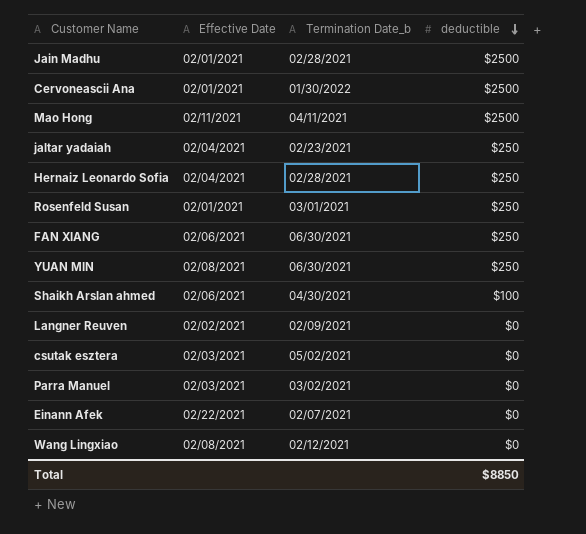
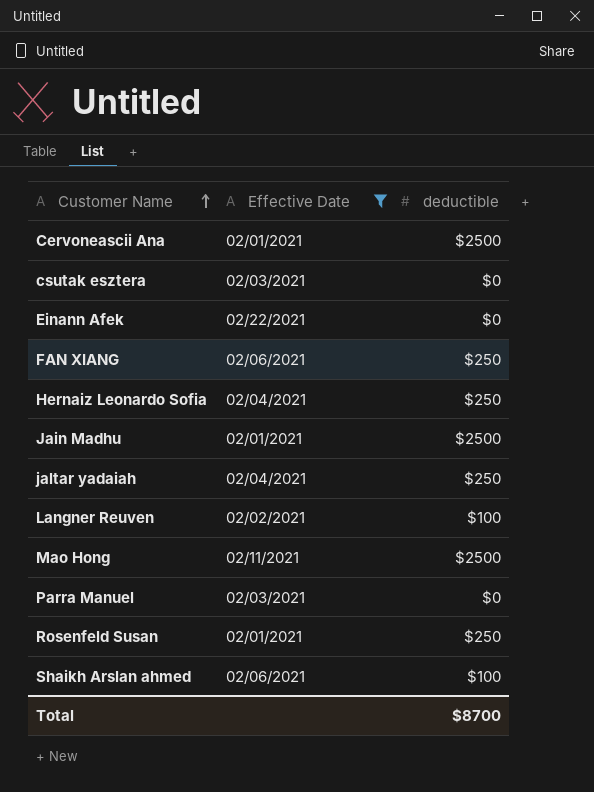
filter: none -> Effective Date != 02/08/2021
row order: deductible descending -> Customer Name ascending
column Termination Date_b | position: 3 -> none
Langner Reuven | deductible: $0 -> $100
Total | deductible: $8850 -> $8700

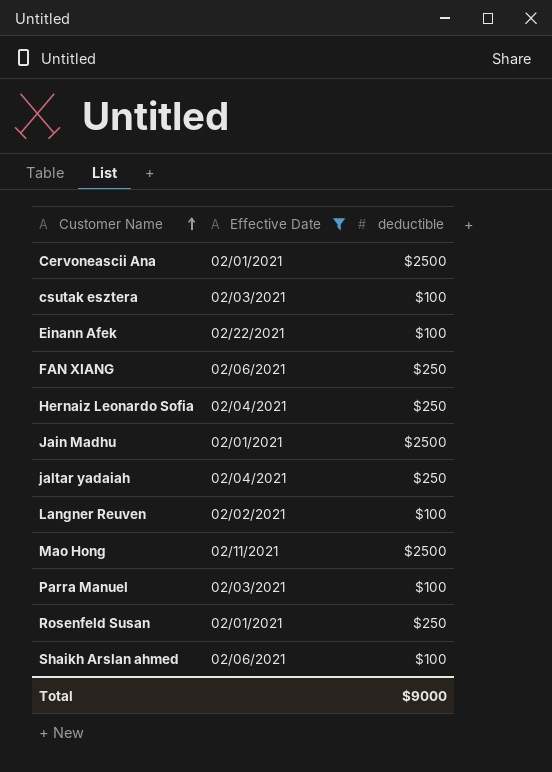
csutak esztera | deductible: $0 -> $100
Einann Afek | deductible: $0 -> $100
Parra Manuel | deductible: $0 -> $100
Total | deductible: $8700 -> $9000

